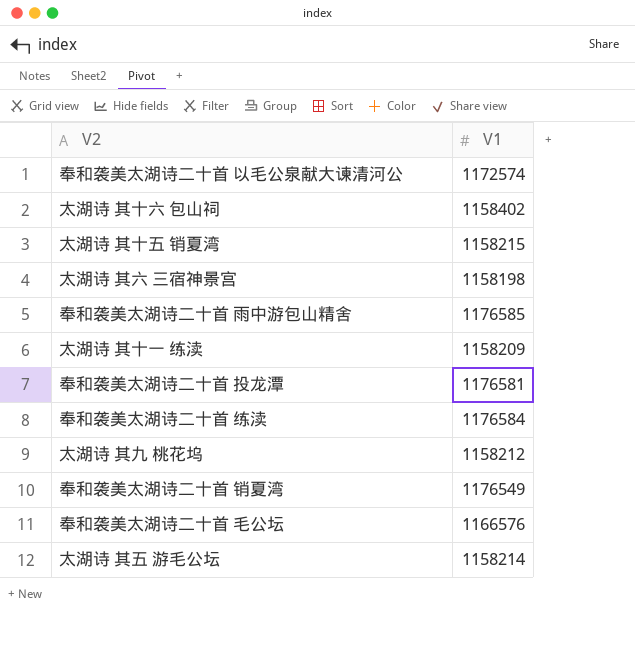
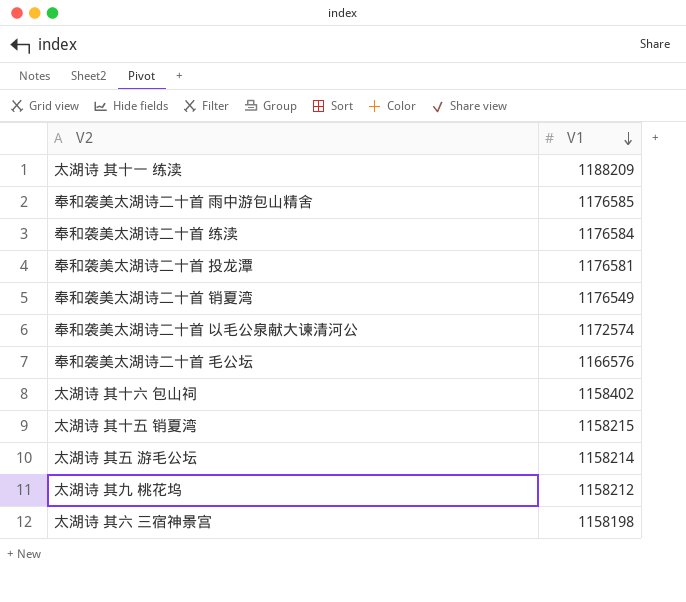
row order: none -> V1 descending
太湖诗 其十一 练渎 | V1: 1158209 -> 1188209

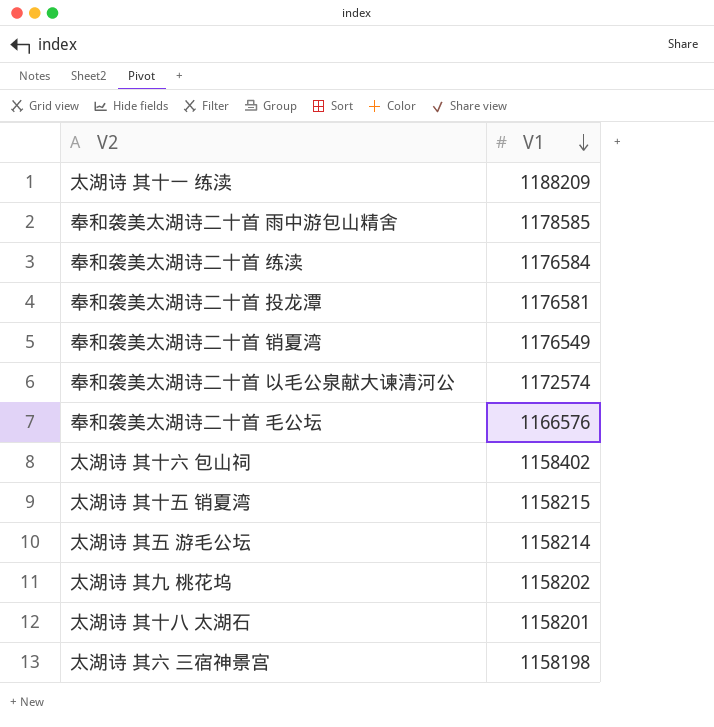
奉和袭美太湖诗二十首 雨中游包山精舍 | V1: 1176585 -> 1178585
太湖诗 其九 桃花坞 | V1: 1158212 -> 1158202
row 太湖诗 其十八 太湖石: none -> 1158201

